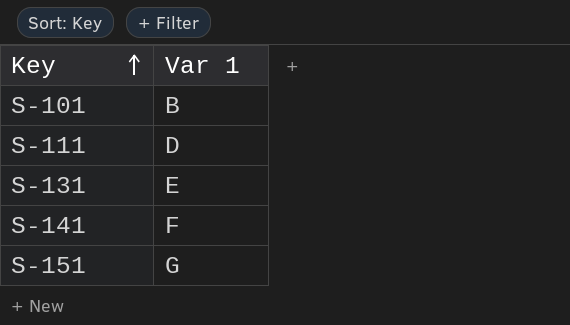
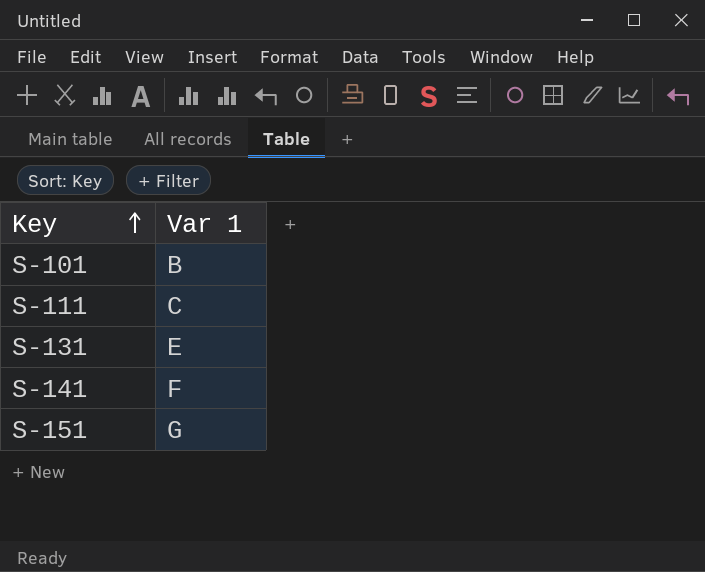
S-111 | Var 1: D -> C

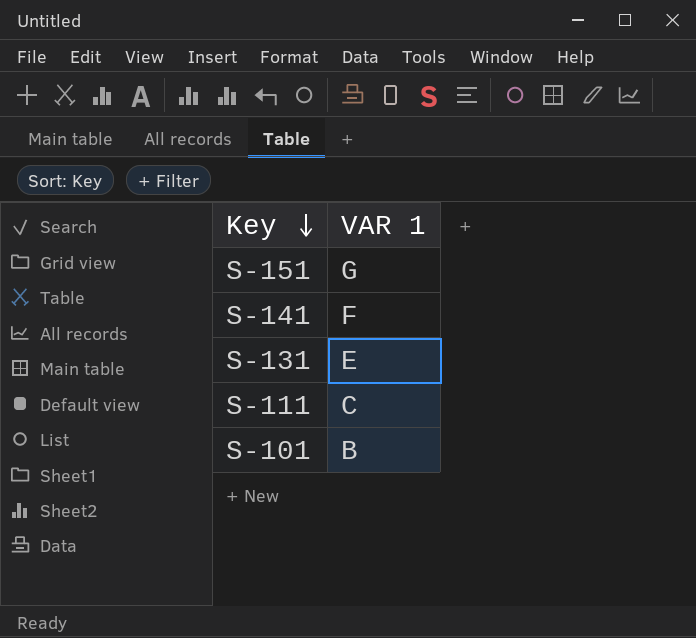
row order: Key ascending -> Key descending
column name: Var 1 -> VAR 1

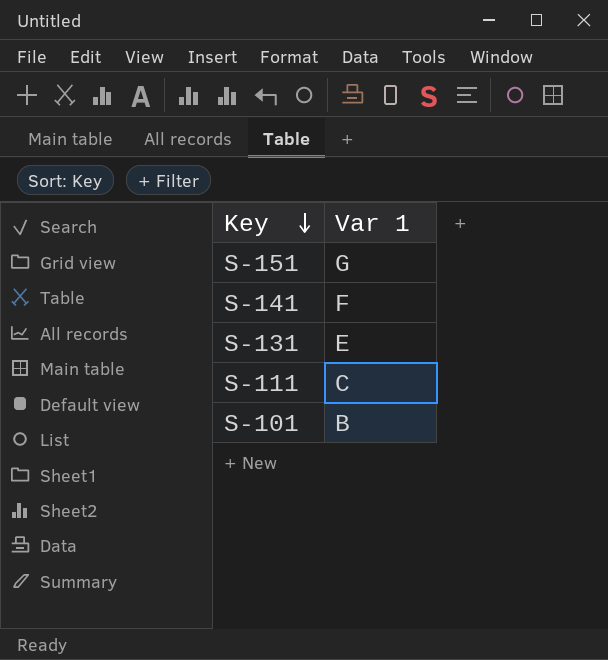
column name: VAR 1 -> Var 1

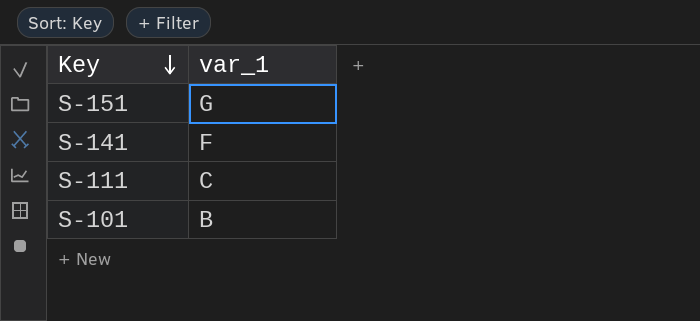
column name: Var 1 -> var_1
row S-131: E -> none

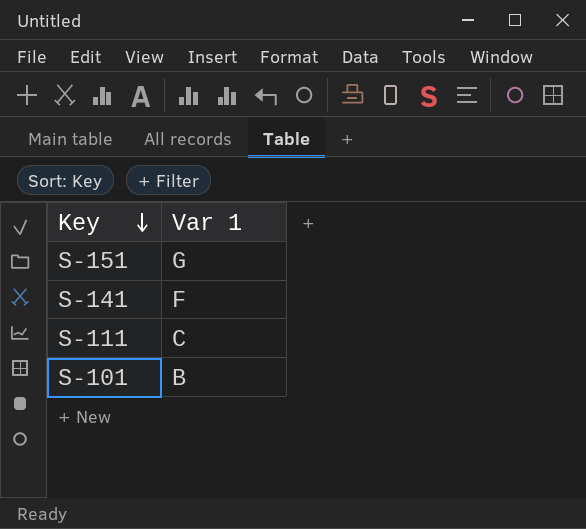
column name: var_1 -> Var 1

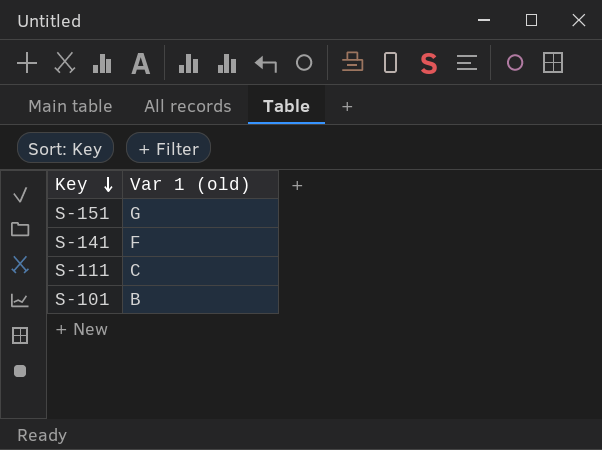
column name: Var 1 -> Var 1 (old)

